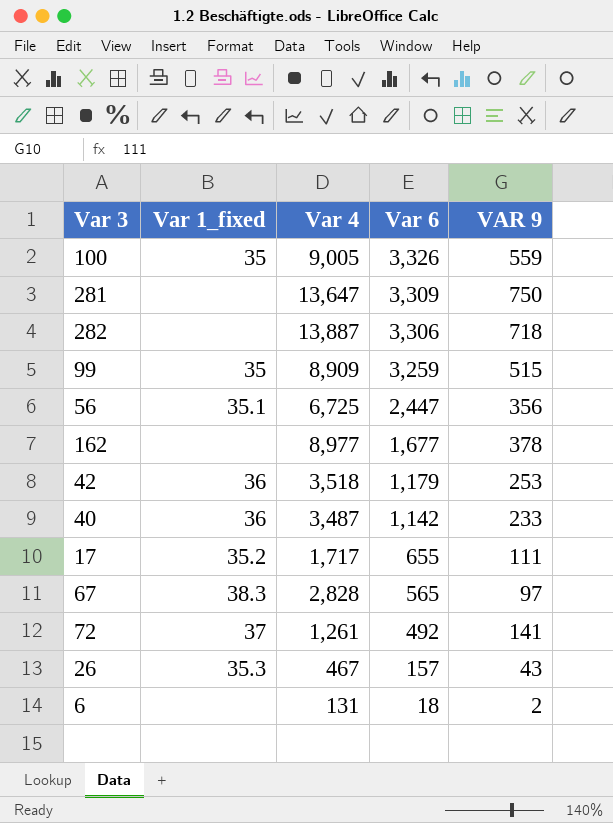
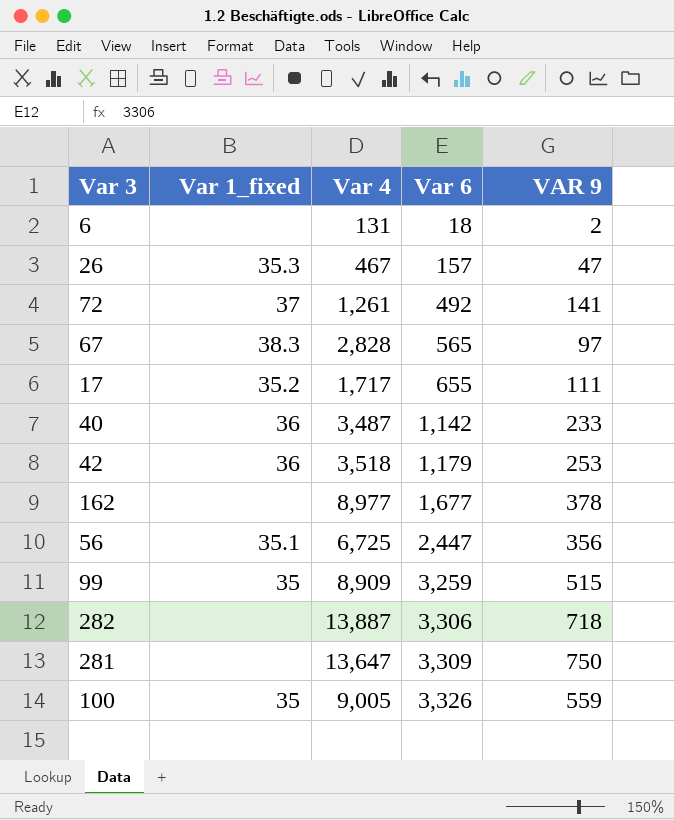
row order: Var 6 descending -> Var 6 ascending
26 | VAR 9: 43 -> 47

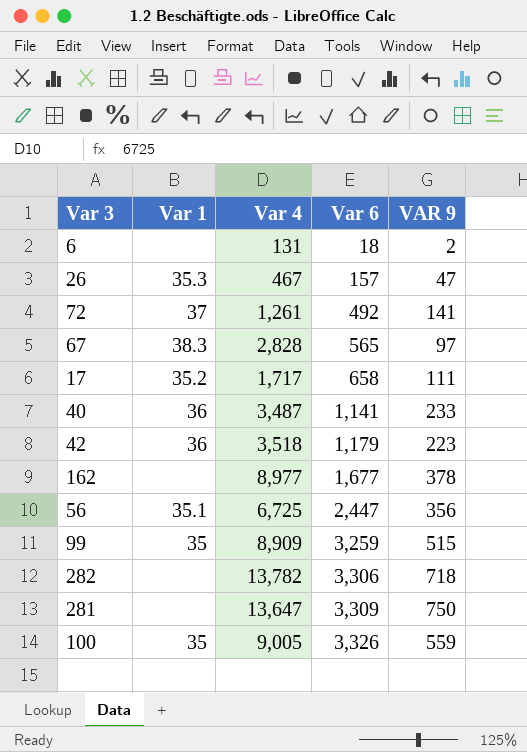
column name: Var 1_fixed -> Var 1
17 | Var 6: 655 -> 658
40 | Var 6: 1,142 -> 1,141
42 | VAR 9: 253 -> 223
282 | Var 4: 13,887 -> 13,782

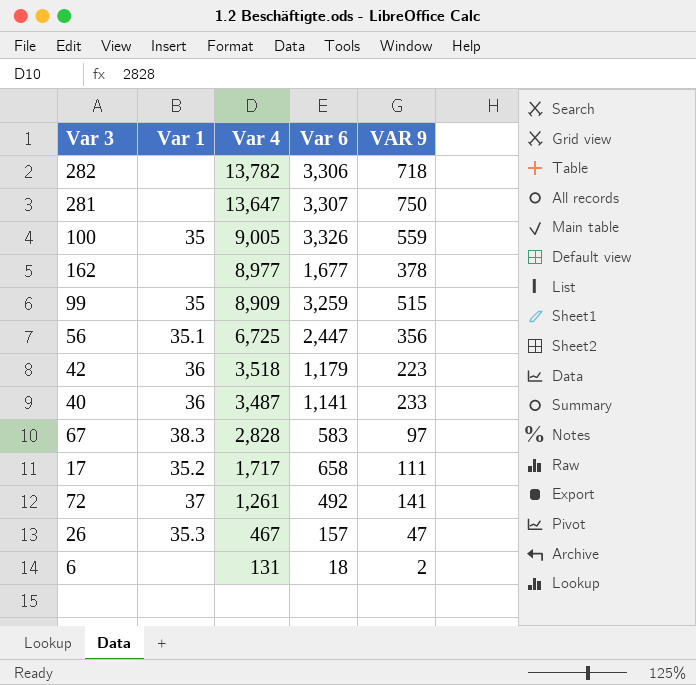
row order: Var 6 ascending -> Var 4 descending
281 | Var 6: 3,309 -> 3,307
67 | Var 6: 565 -> 583

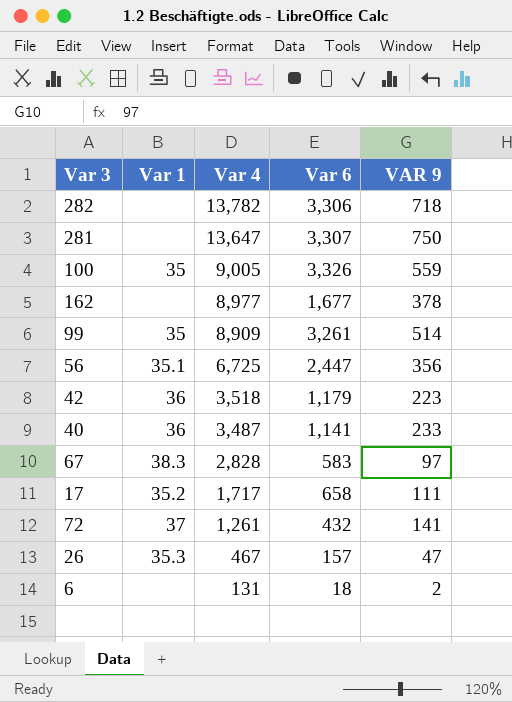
99 | Var 6: 3,259 -> 3,261
99 | VAR 9: 515 -> 514
72 | Var 6: 492 -> 432

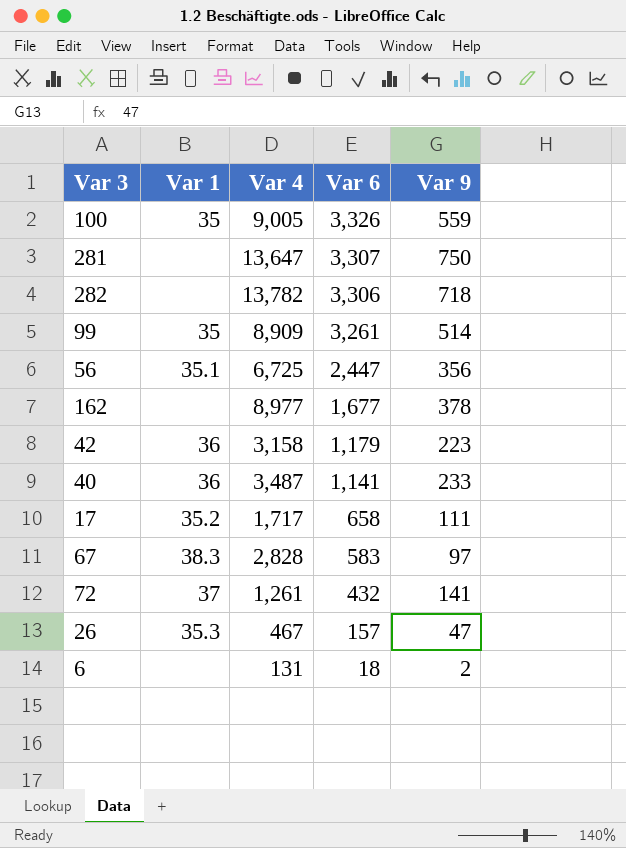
row order: Var 4 descending -> Var 6 descending
column name: VAR 9 -> Var 9
42 | Var 4: 3,518 -> 3,158

